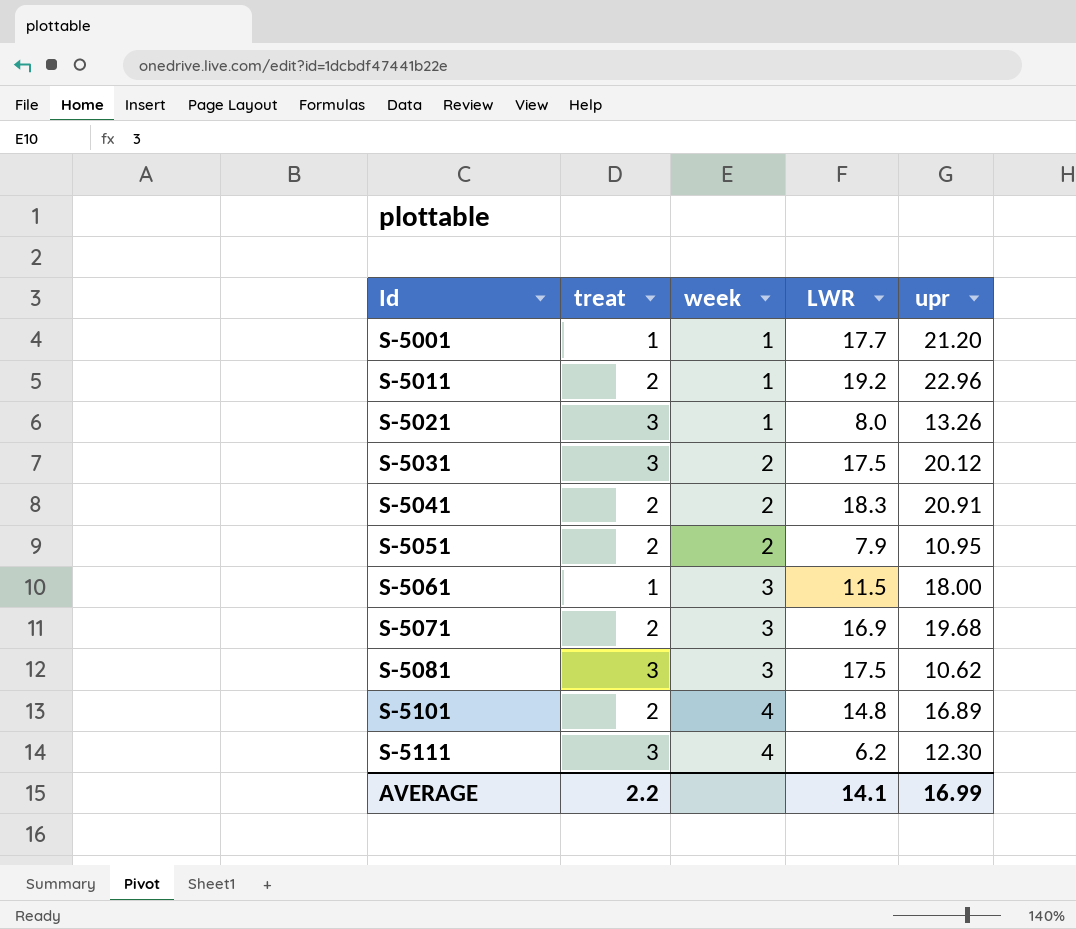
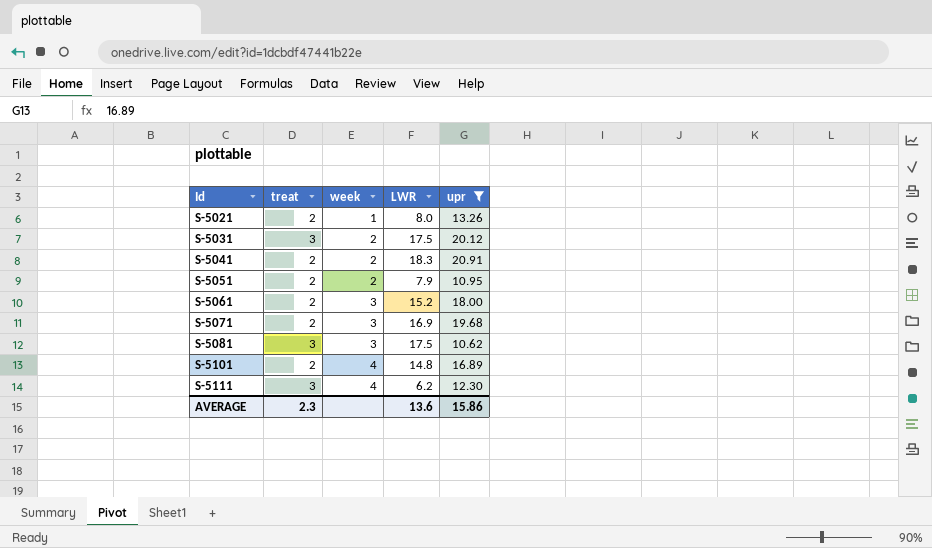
filter: none -> upr <= 20.91
S-5021 | treat: 3 -> 2
S-5061 | treat: 1 -> 2
S-5061 | LWR: 11.5 -> 15.2
AVERAGE | treat: 2.2 -> 2.3
AVERAGE | LWR: 14.1 -> 13.6
AVERAGE | upr: 16.99 -> 15.86

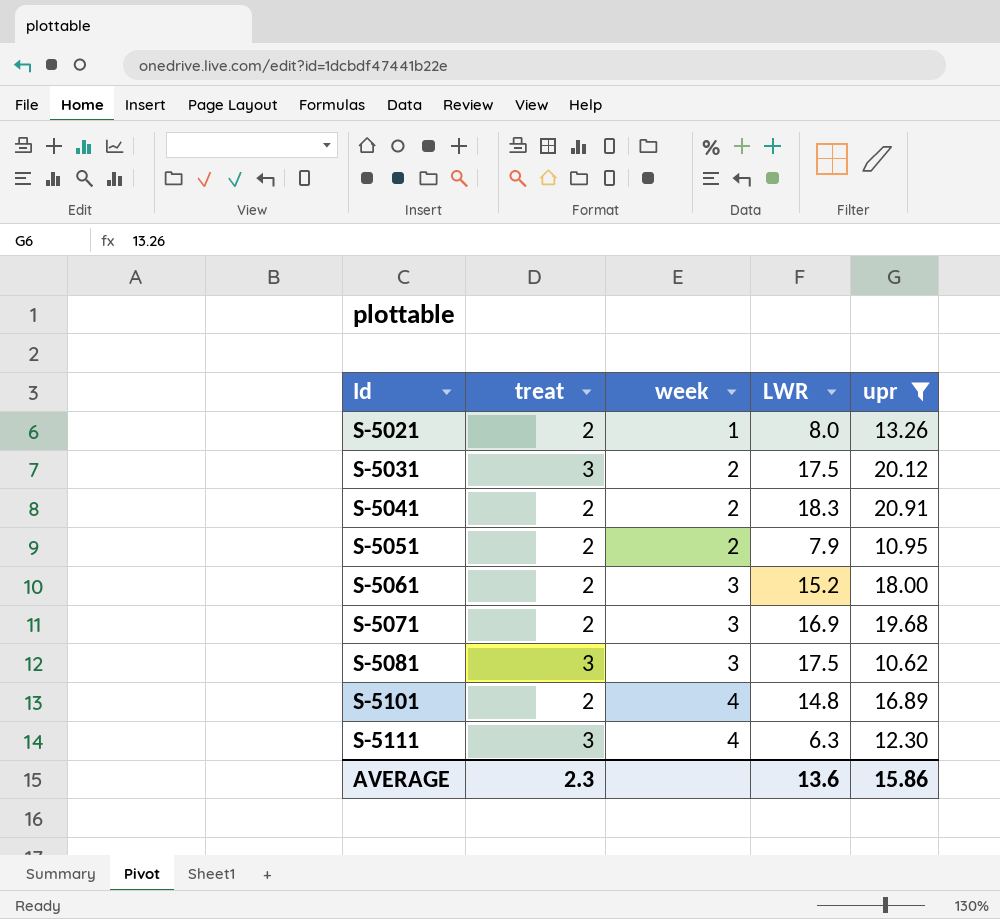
S-5111 | LWR: 6.2 -> 6.3

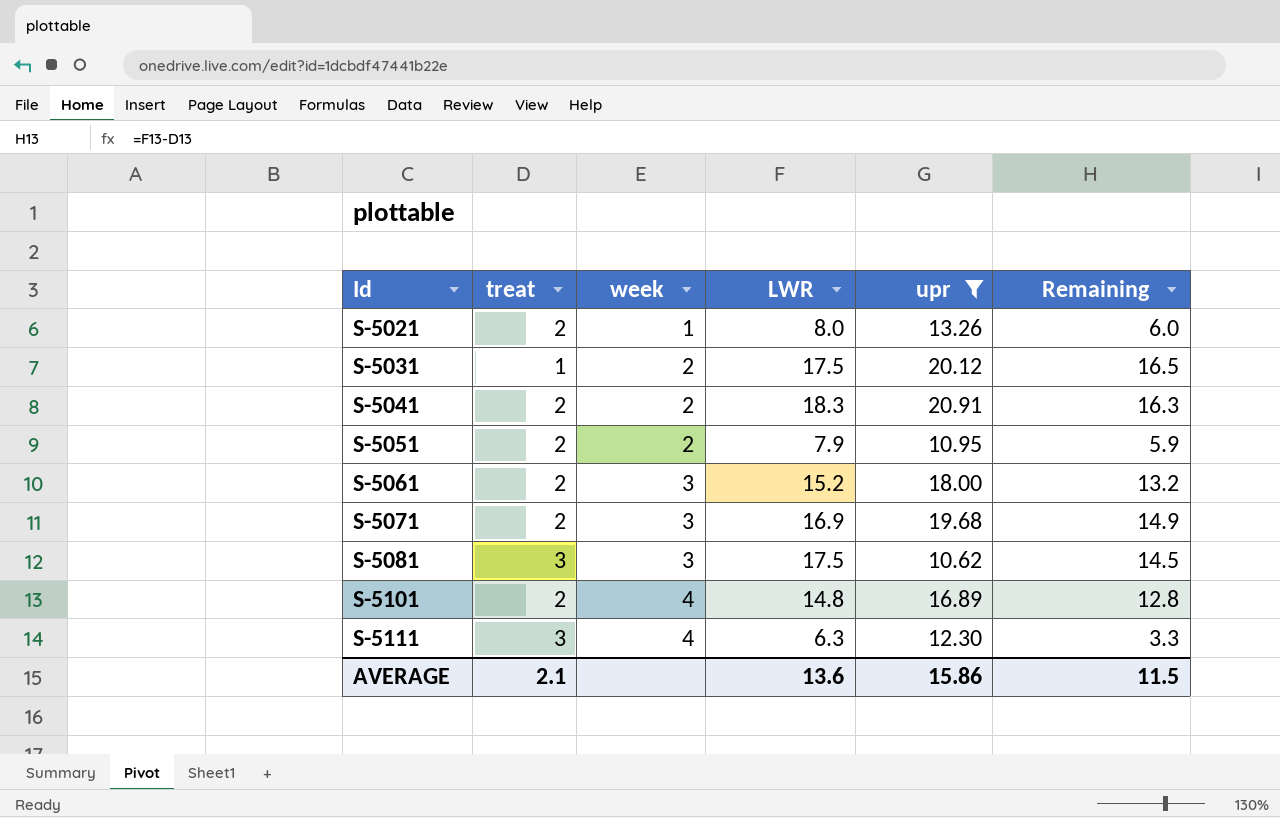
column Remaining | formula: none -> [LWR] - [treat]
S-5031 | treat: 3 -> 1
AVERAGE | treat: 2.3 -> 2.1

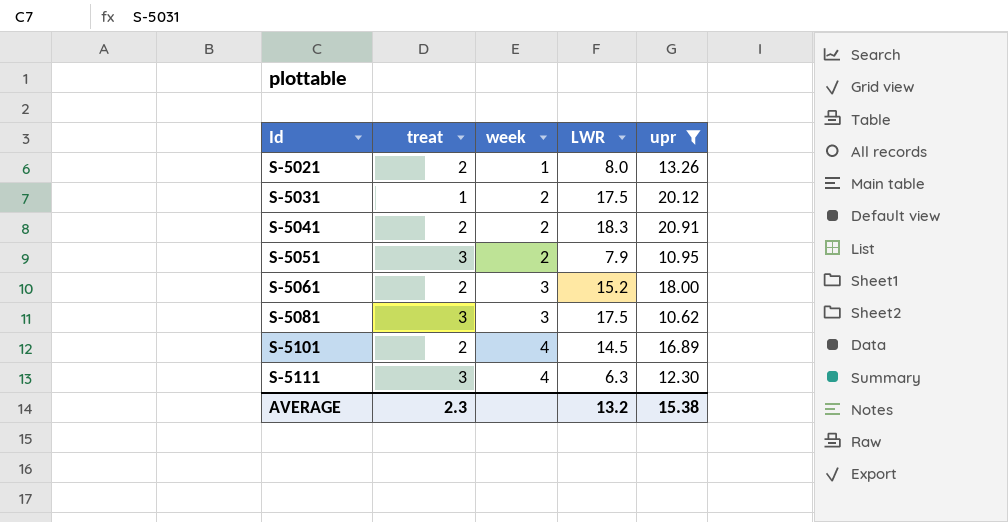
column Remaining | formula: [LWR] - [treat] -> none
row S-5071: 2 | 3 | 16.9 | 19.68 | 14.9 -> none
S-5051 | treat: 2 -> 3
S-5101 | LWR: 14.8 -> 14.5
AVERAGE | treat: 2.1 -> 2.3
AVERAGE | LWR: 13.6 -> 13.2
AVERAGE | upr: 15.86 -> 15.38

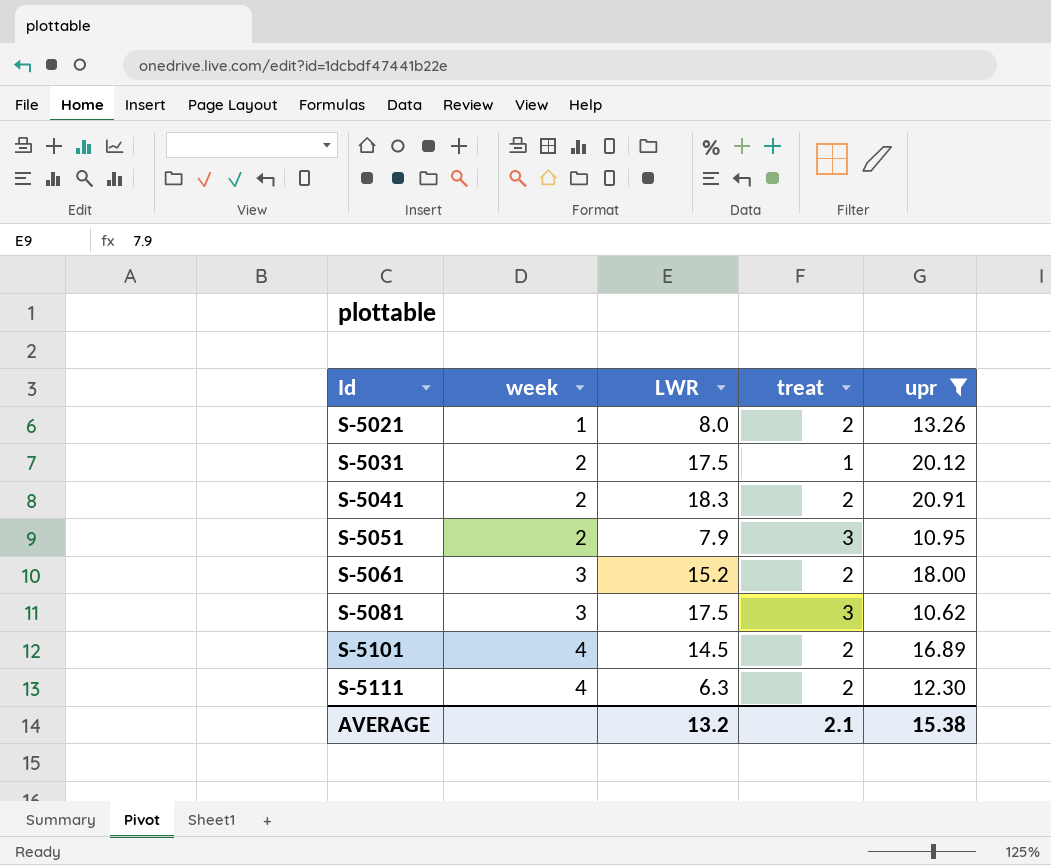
column treat | position: 2 -> 4
S-5111 | treat: 3 -> 2
AVERAGE | treat: 2.3 -> 2.1

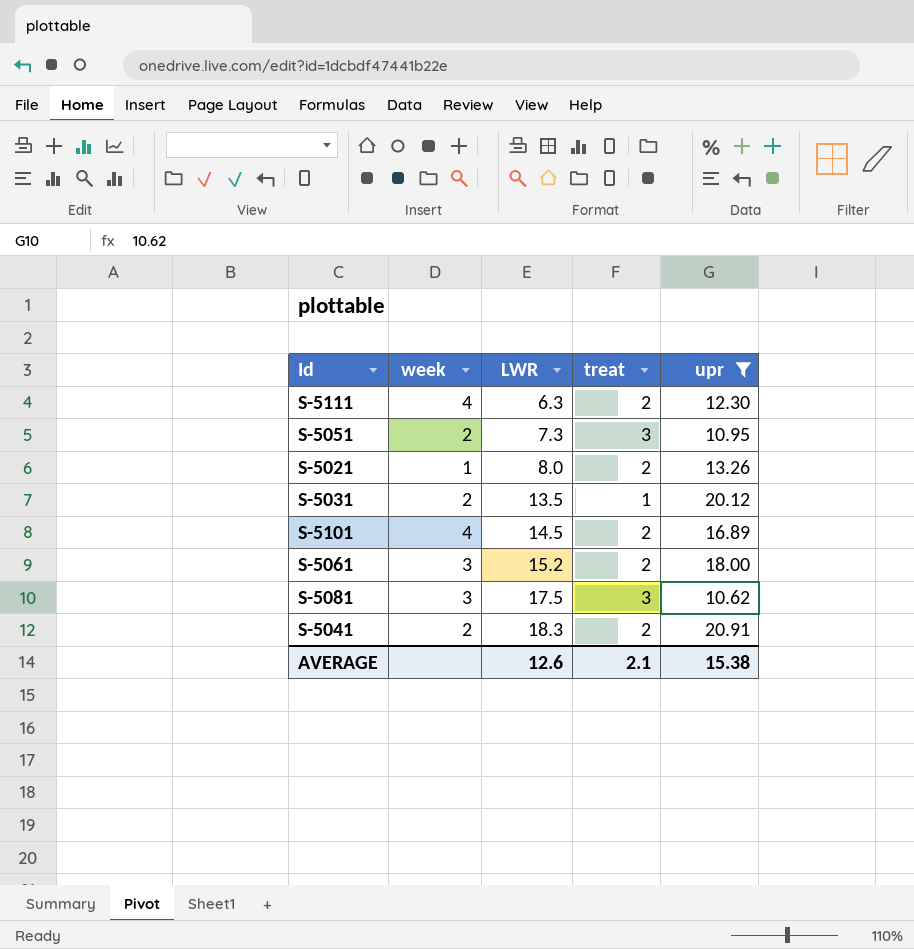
row order: Id ascending -> LWR ascending
S-5051 | LWR: 7.9 -> 7.3
S-5031 | LWR: 17.5 -> 13.5
AVERAGE | LWR: 13.2 -> 12.6

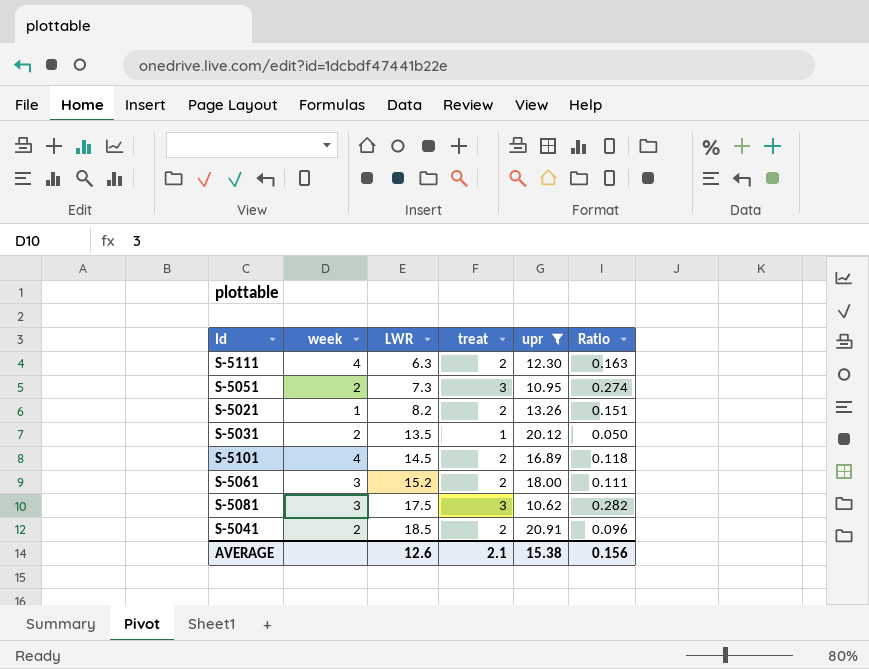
column Ratio | formula: none -> [treat] / [upr]
S-5021 | LWR: 8.0 -> 8.2
S-5041 | LWR: 18.3 -> 18.5

